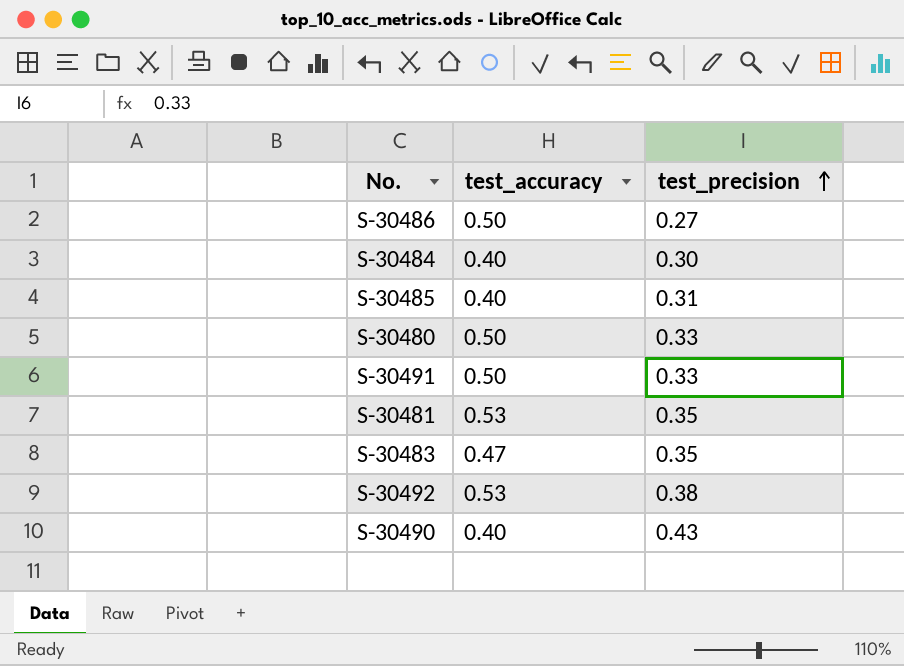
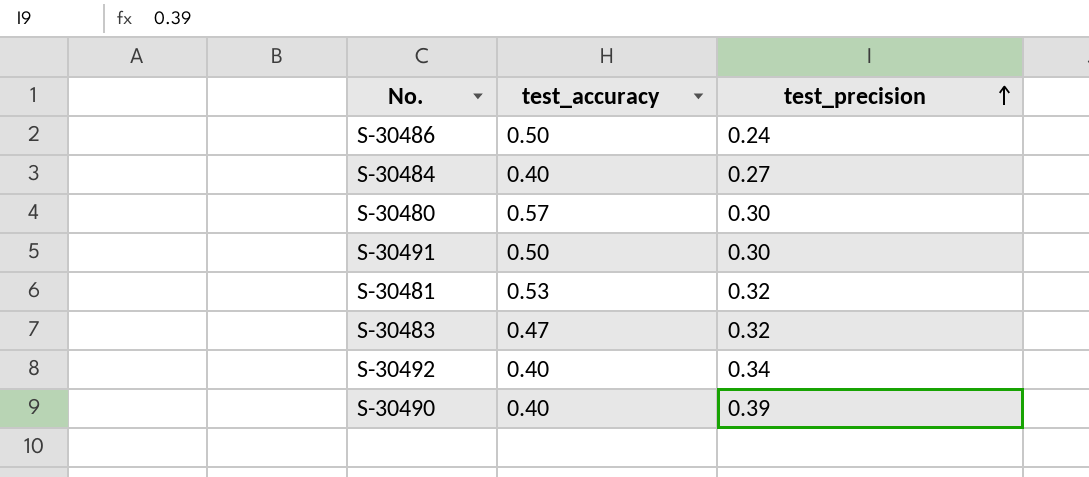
row S-30485: 0.40 | 0.31 -> none
S-30486 | test_precision: 0.27 -> 0.24
S-30484 | test_precision: 0.30 -> 0.27
S-30480 | test_accuracy: 0.50 -> 0.57
S-30480 | test_precision: 0.33 -> 0.30
S-30491 | test_precision: 0.33 -> 0.30
S-30481 | test_precision: 0.35 -> 0.32
S-30483 | test_precision: 0.35 -> 0.32
S-30492 | test_accuracy: 0.53 -> 0.40
S-30492 | test_precision: 0.38 -> 0.34
S-30490 | test_precision: 0.43 -> 0.39

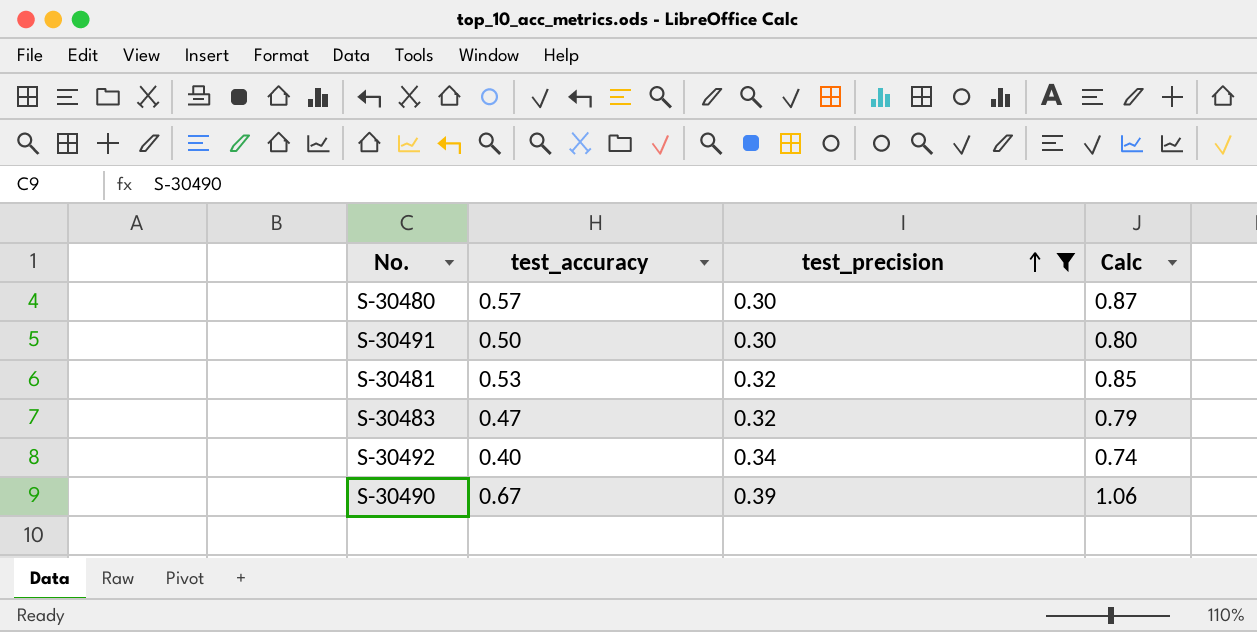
filter: none -> test_precision >= 0.30
column Calc | formula: none -> [test_accuracy] + [test_precision]
S-30490 | test_accuracy: 0.40 -> 0.67

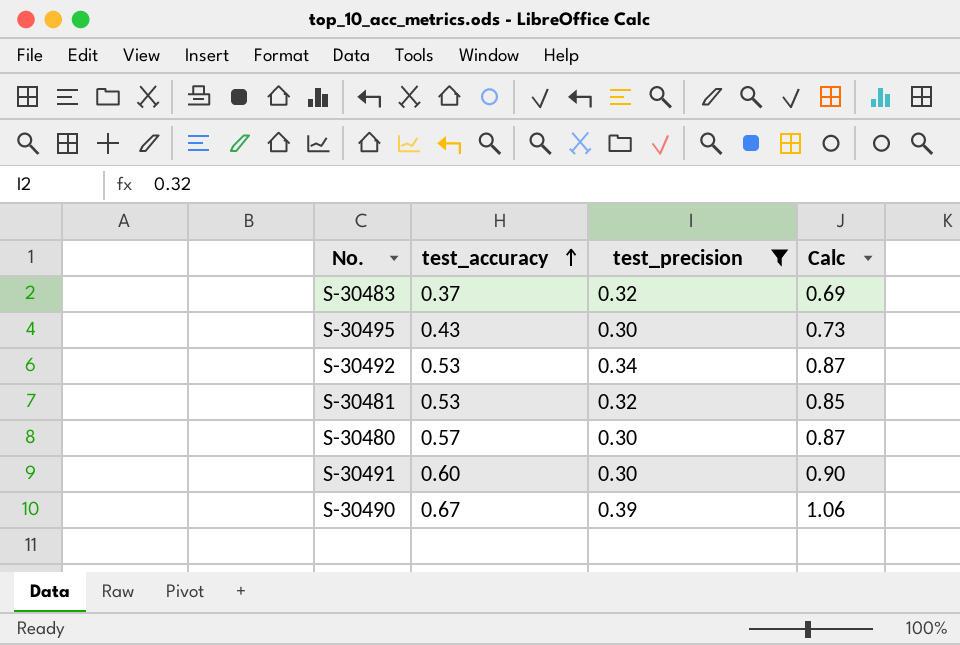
row order: test_precision ascending -> test_accuracy ascending
S-30483 | test_accuracy: 0.47 -> 0.37
S-30483 | Calc: 0.79 -> 0.69
row S-30495: none -> 0.43 | 0.30 | 0.73
S-30492 | test_accuracy: 0.40 -> 0.53
S-30492 | Calc: 0.74 -> 0.87
S-30491 | test_accuracy: 0.50 -> 0.60
S-30491 | Calc: 0.80 -> 0.90

